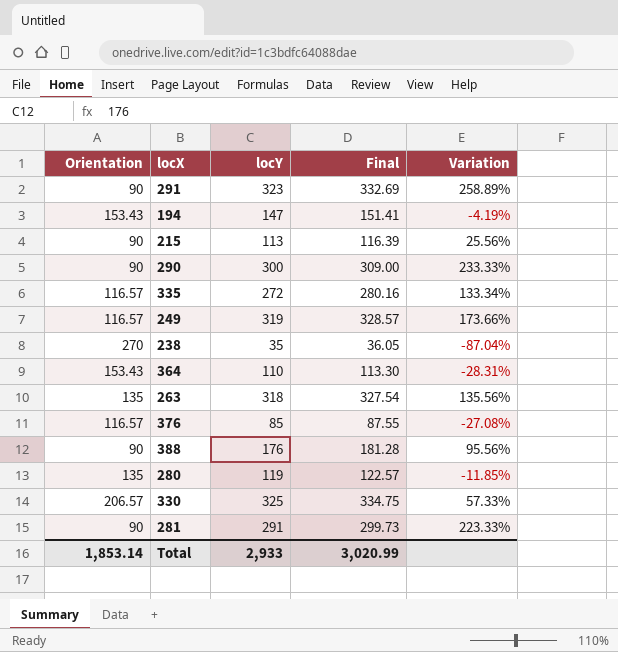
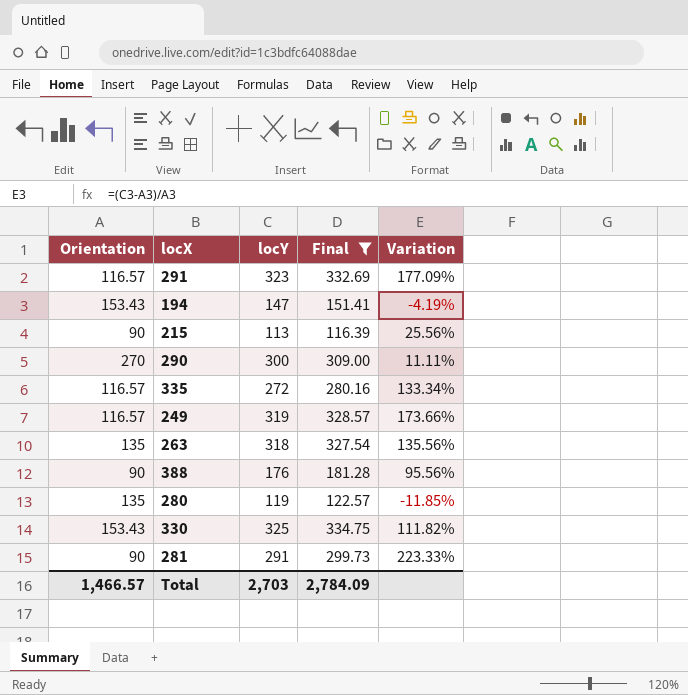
filter: none -> Final >= 116.39
291 | Orientation: 90 -> 116.57
291 | Variation: 258.89% -> 177.09%
290 | Orientation: 90 -> 270
290 | Variation: 233.33% -> 11.11%
330 | Orientation: 206.57 -> 153.43
330 | Variation: 57.33% -> 111.82%
Total | Orientation: 1,853.14 -> 1,466.57
Total | locY: 2,933 -> 2,703
Total | Final: 3,020.99 -> 2,784.09

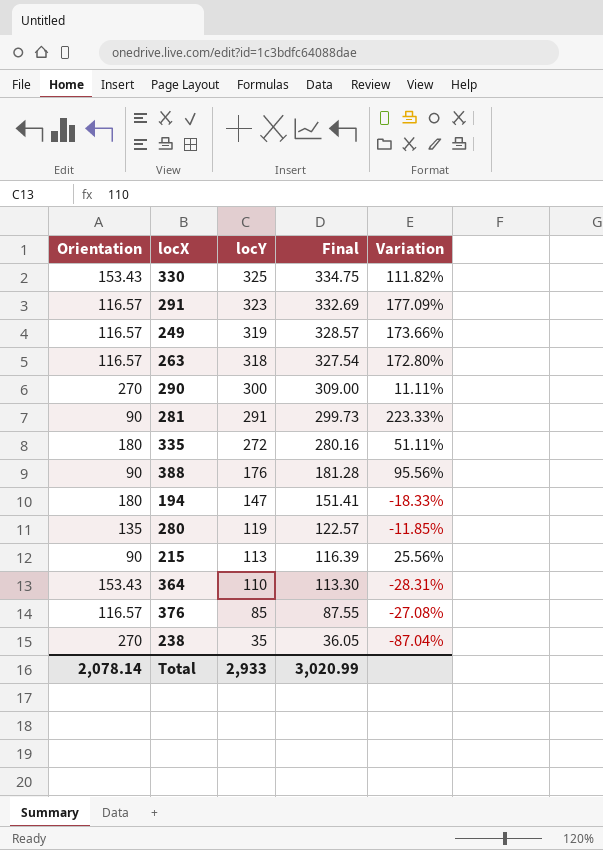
filter: Final >= 116.39 -> none
row order: none -> locY descending
263 | Orientation: 135 -> 116.57
263 | Variation: 135.56% -> 172.80%
335 | Orientation: 116.57 -> 180
335 | Variation: 133.34% -> 51.11%
194 | Orientation: 153.43 -> 180
194 | Variation: -4.19% -> -18.33%
Total | Orientation: 1,466.57 -> 2,078.14
Total | locY: 2,703 -> 2,933
Total | Final: 2,784.09 -> 3,020.99

